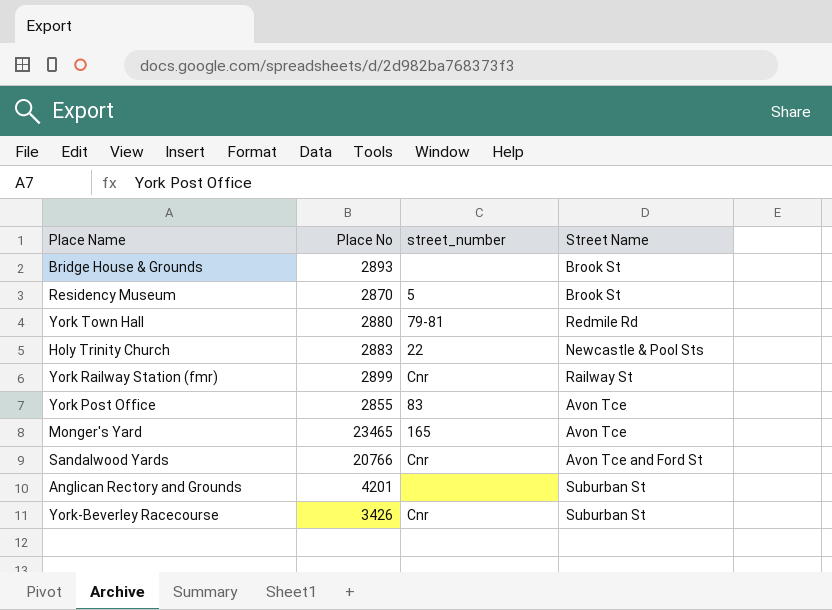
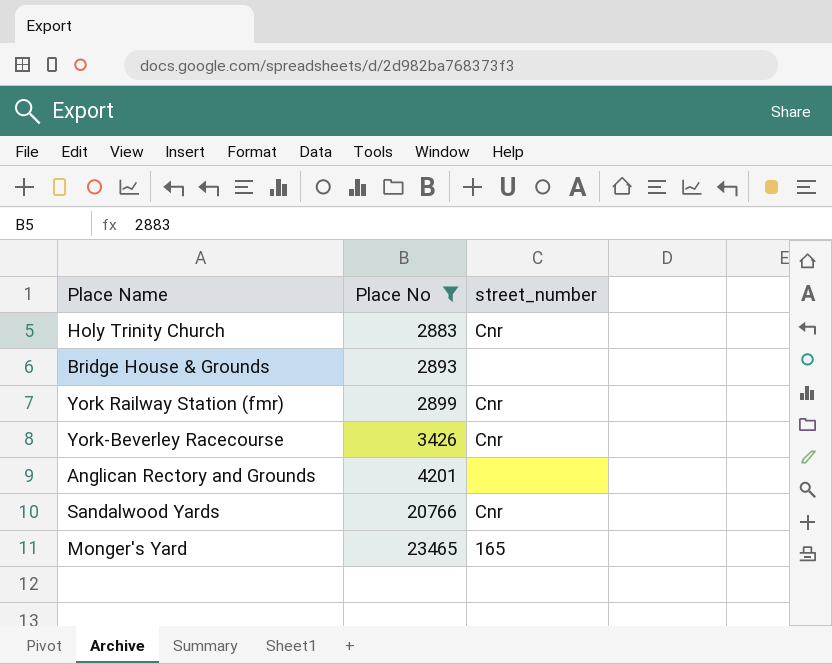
filter: none -> Place No >= 2883
row order: none -> Place No ascending
column Street Name | position: 4 -> none
Holy Trinity Church | street_number: 22 -> Cnr

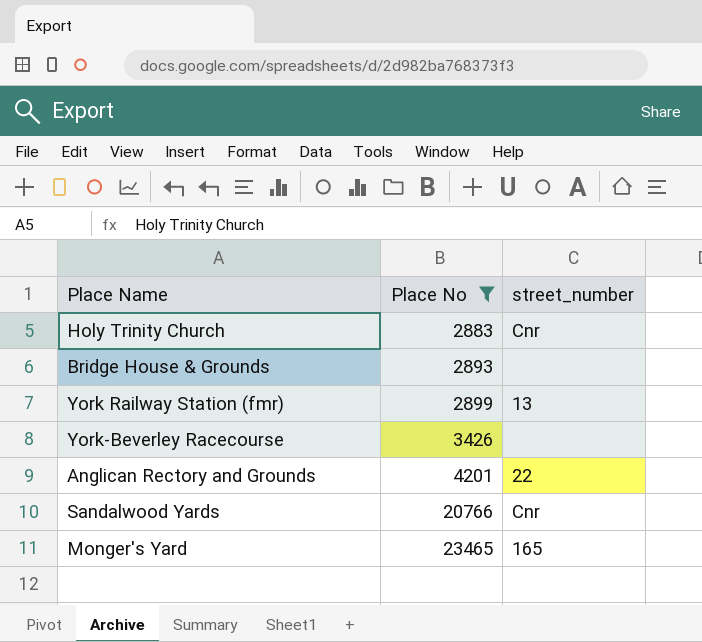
York Railway Station (fmr) | street_number: Cnr -> 13
York-Beverley Racecourse | street_number: Cnr -> none
Anglican Rectory and Grounds | street_number: none -> 22

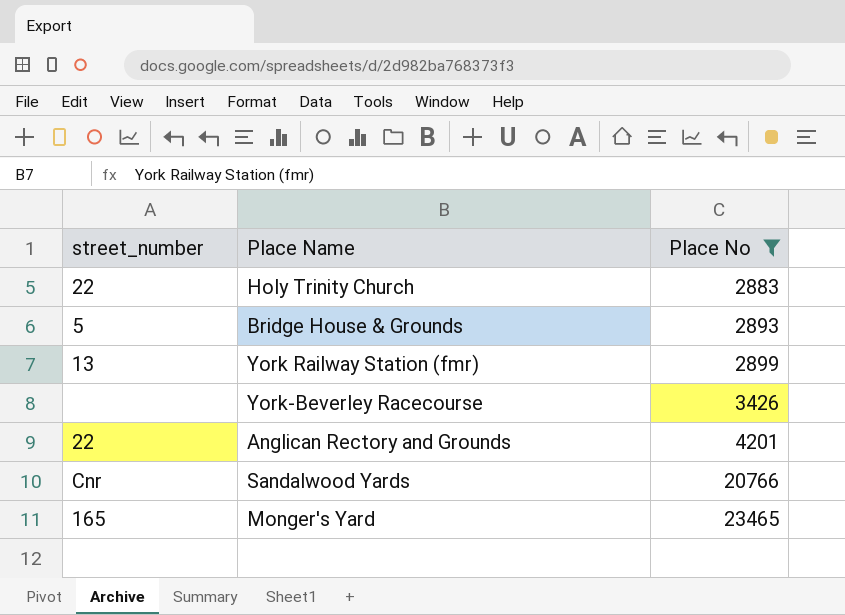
column street_number | position: 3 -> 1
Holy Trinity Church | street_number: Cnr -> 22
Bridge House & Grounds | street_number: none -> 5

